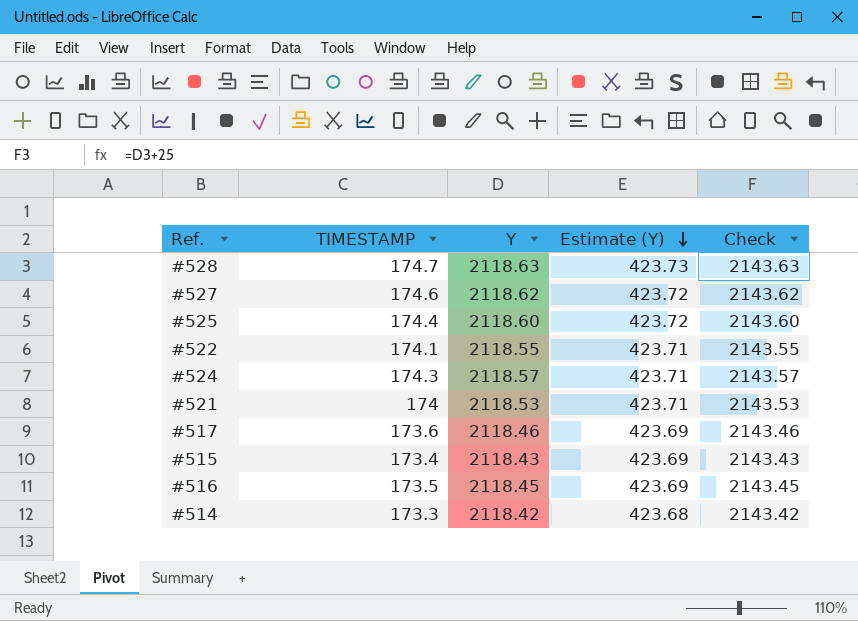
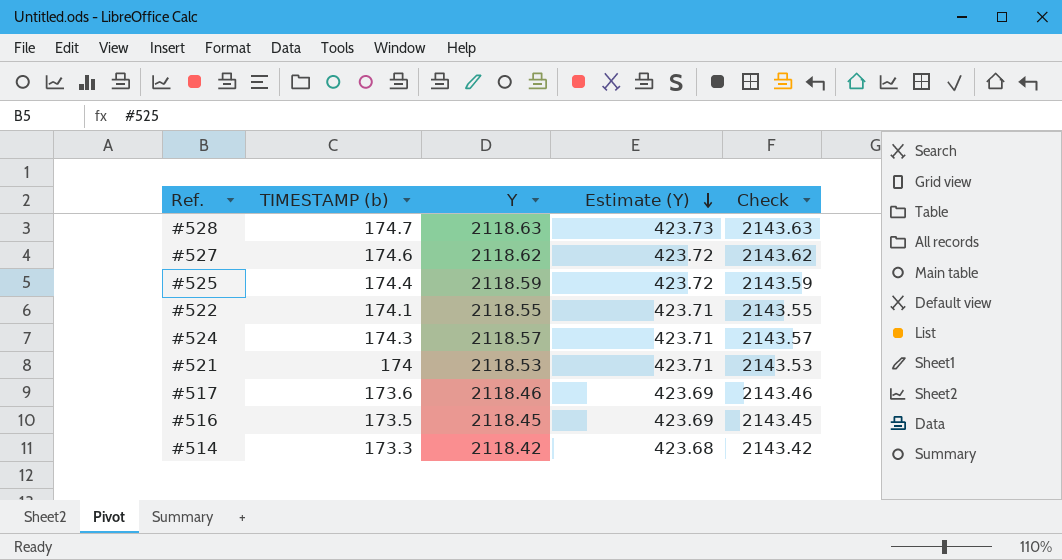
column name: TIMESTAMP -> TIMESTAMP (b)
row #515: 173.4 | 2118.43 | 423.69 | 2143.43 -> none
#525 | Y: 2118.60 -> 2118.59
#525 | Check: 2143.60 -> 2143.59

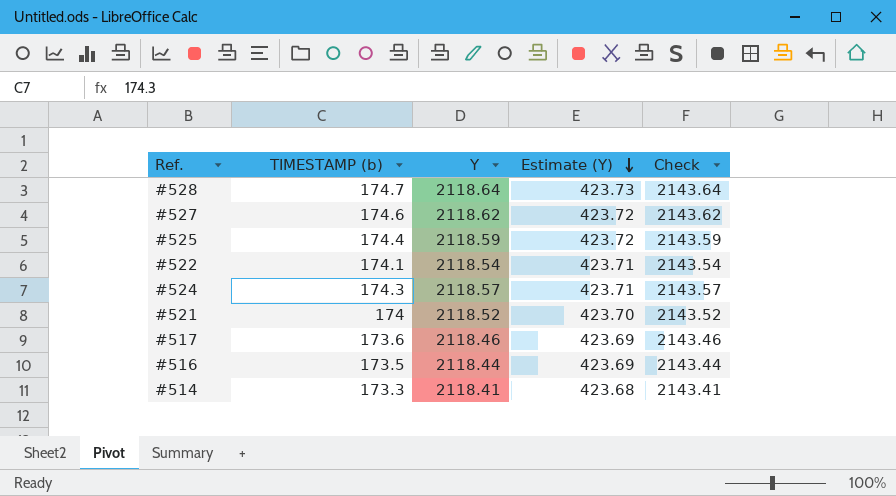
#528 | Y: 2118.63 -> 2118.64
#528 | Check: 2143.63 -> 2143.64
#522 | Y: 2118.55 -> 2118.54
#522 | Check: 2143.55 -> 2143.54
#521 | Y: 2118.53 -> 2118.52
#521 | Estimate (Y): 423.71 -> 423.70
#521 | Check: 2143.53 -> 2143.52
#516 | Y: 2118.45 -> 2118.44
#516 | Check: 2143.45 -> 2143.44
#514 | Y: 2118.42 -> 2118.41
#514 | Check: 2143.42 -> 2143.41

